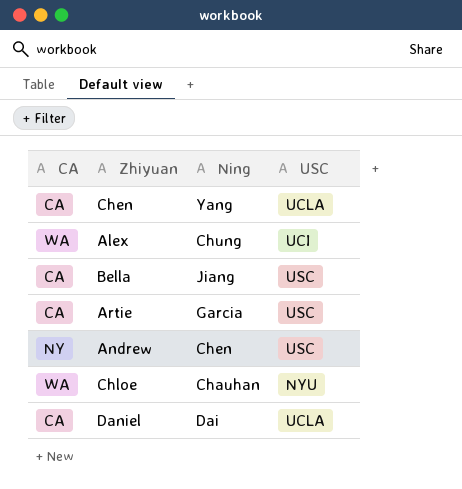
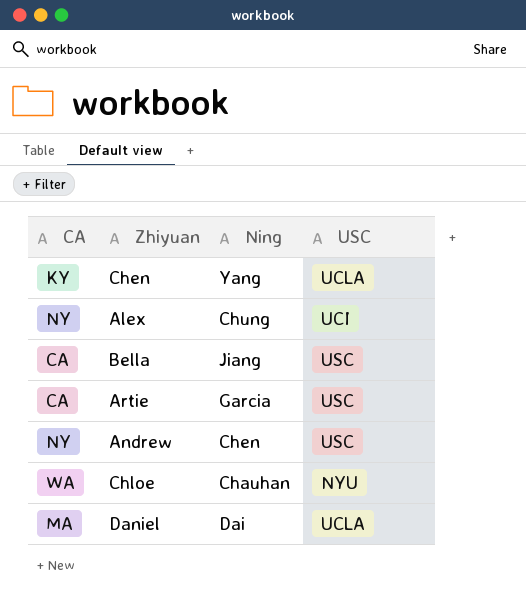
Chen | CA: CA -> KY
Alex | CA: WA -> NY
Daniel | CA: CA -> MA

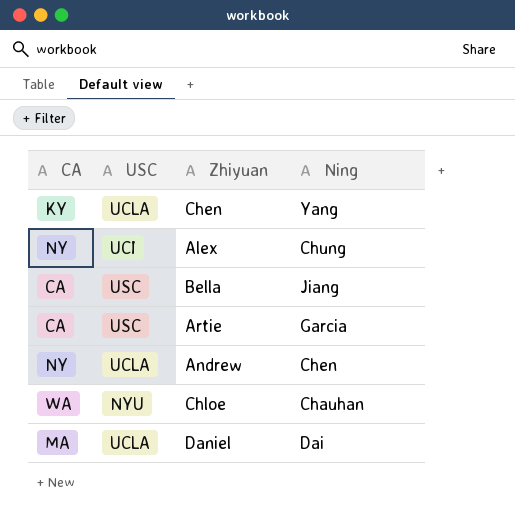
column USC | position: 4 -> 2
Andrew | USC: USC -> UCLA

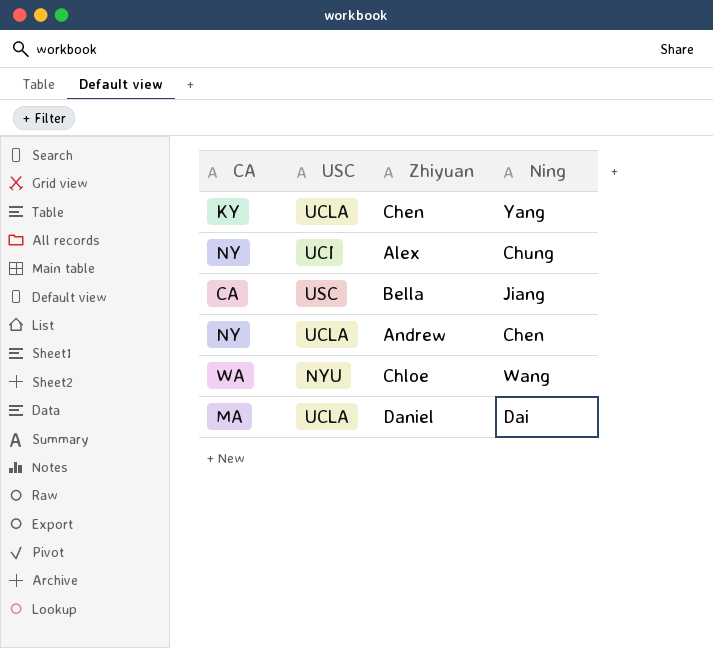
row Artie: CA | USC | Garcia -> none
Chloe | Ning: Chauhan -> Wang

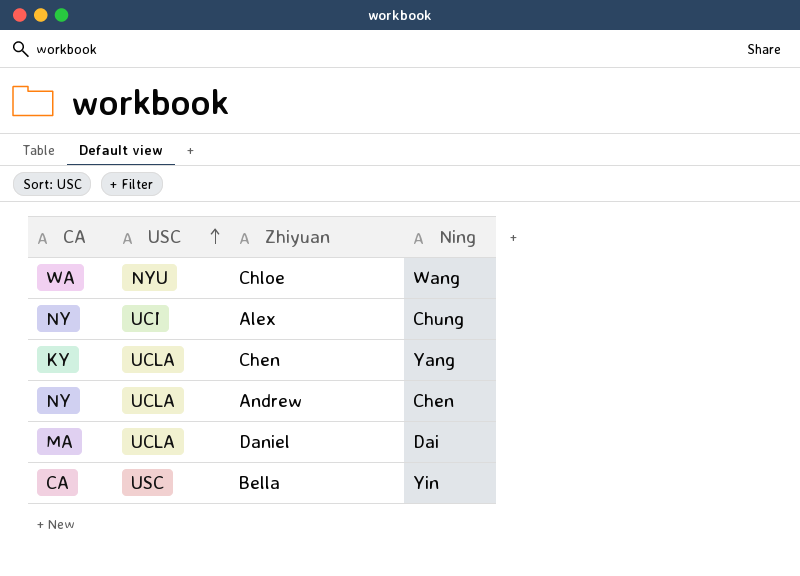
row order: none -> USC ascending
Bella | Ning: Jiang -> Yin

